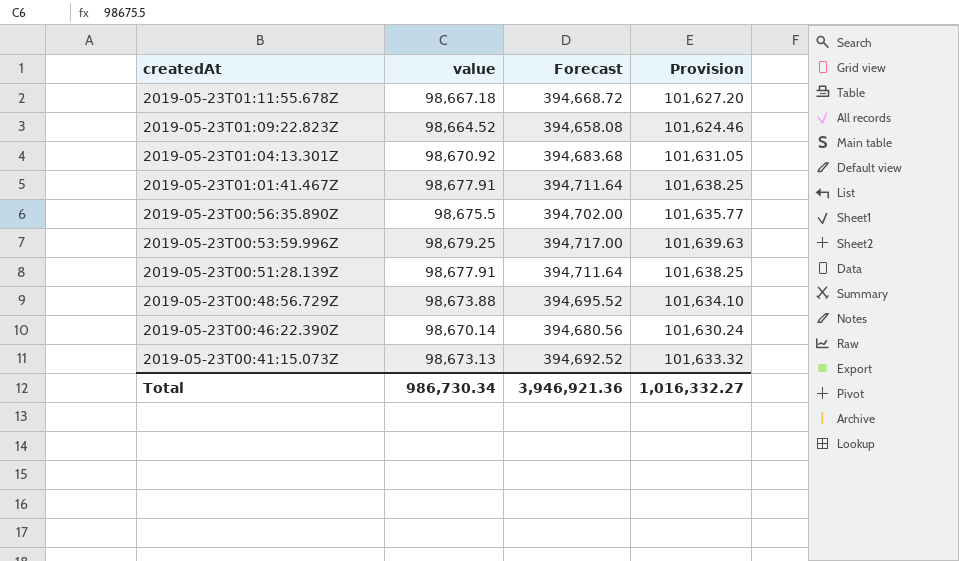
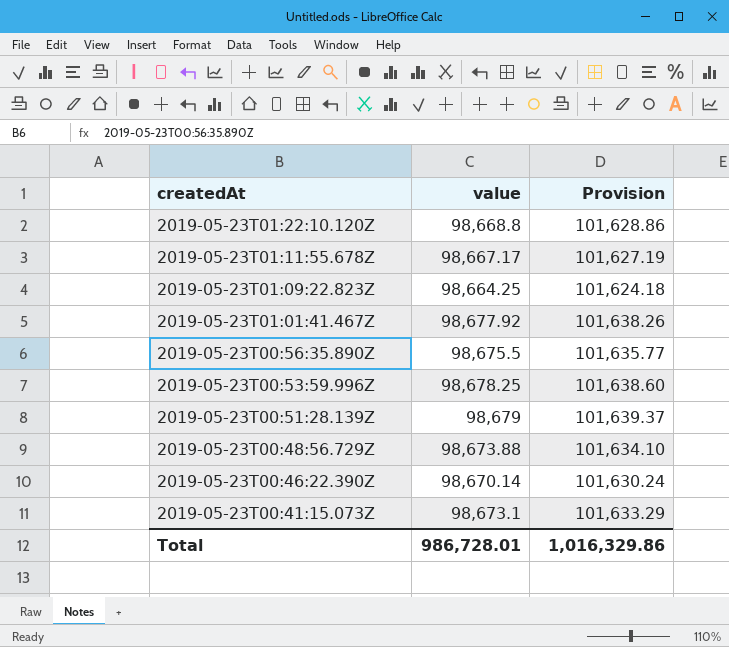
column Forecast | formula: [value] * 4 -> none
row 2019-05-23T01:04:13.301Z: 98,670.92 | 394,683.68 | 101,631.05 -> none
row 2019-05-23T01:22:10.120Z: none -> 98,668.8 | 101,628.86
2019-05-23T01:11:55.678Z | value: 98,667.18 -> 98,667.17
2019-05-23T01:11:55.678Z | Provision: 101,627.20 -> 101,627.19
2019-05-23T01:09:22.823Z | value: 98,664.52 -> 98,664.25
2019-05-23T01:09:22.823Z | Provision: 101,624.46 -> 101,624.18
2019-05-23T01:01:41.467Z | value: 98,677.91 -> 98,677.92
2019-05-23T01:01:41.467Z | Provision: 101,638.25 -> 101,638.26
2019-05-23T00:53:59.996Z | value: 98,679.25 -> 98,678.25
2019-05-23T00:53:59.996Z | Provision: 101,639.63 -> 101,638.60
2019-05-23T00:51:28.139Z | value: 98,677.91 -> 98,679
2019-05-23T00:51:28.139Z | Provision: 101,638.25 -> 101,639.37
2019-05-23T00:41:15.073Z | value: 98,673.13 -> 98,673.1
2019-05-23T00:41:15.073Z | Provision: 101,633.32 -> 101,633.29
Total | value: 986,730.34 -> 986,728.01
Total | Provision: 1,016,332.27 -> 1,016,329.86

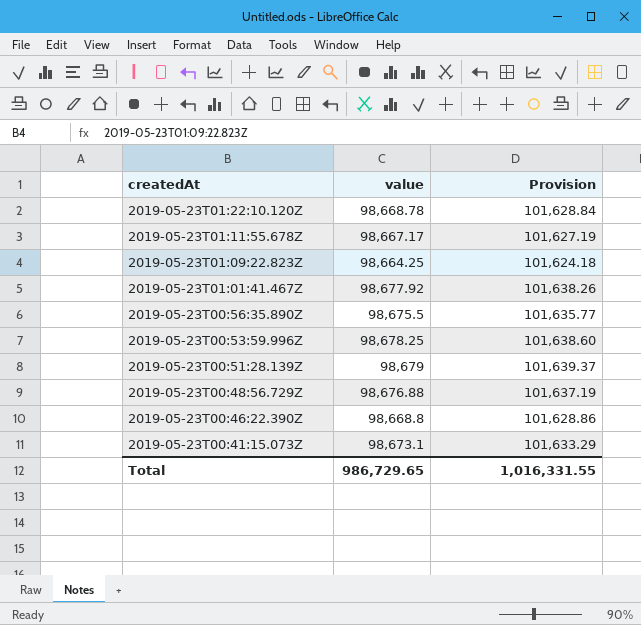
2019-05-23T01:22:10.120Z | value: 98,668.8 -> 98,668.78
2019-05-23T01:22:10.120Z | Provision: 101,628.86 -> 101,628.84
2019-05-23T00:48:56.729Z | value: 98,673.88 -> 98,676.88
2019-05-23T00:48:56.729Z | Provision: 101,634.10 -> 101,637.19
2019-05-23T00:46:22.390Z | value: 98,670.14 -> 98,668.8
2019-05-23T00:46:22.390Z | Provision: 101,630.24 -> 101,628.86
Total | value: 986,728.01 -> 986,729.65
Total | Provision: 1,016,329.86 -> 1,016,331.55

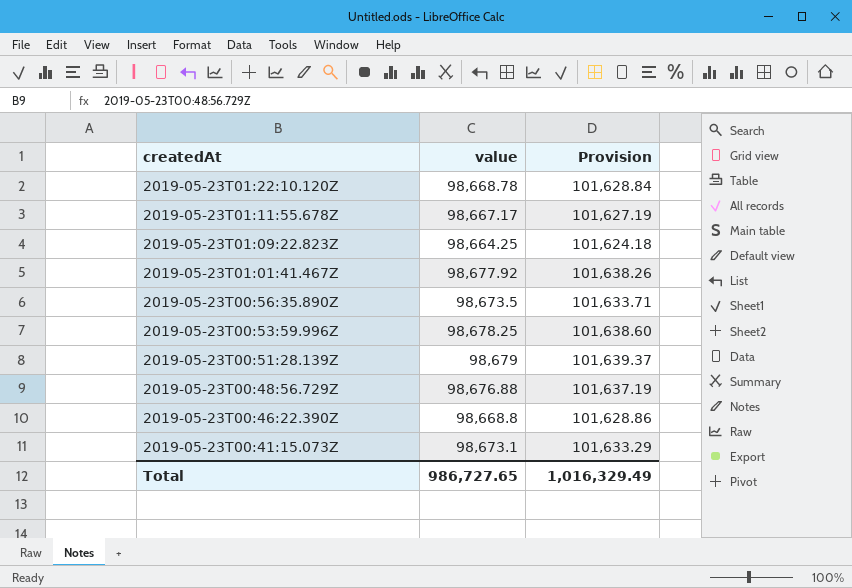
2019-05-23T00:56:35.890Z | value: 98,675.5 -> 98,673.5
2019-05-23T00:56:35.890Z | Provision: 101,635.77 -> 101,633.71
Total | value: 986,729.65 -> 986,727.65
Total | Provision: 1,016,331.55 -> 1,016,329.49

